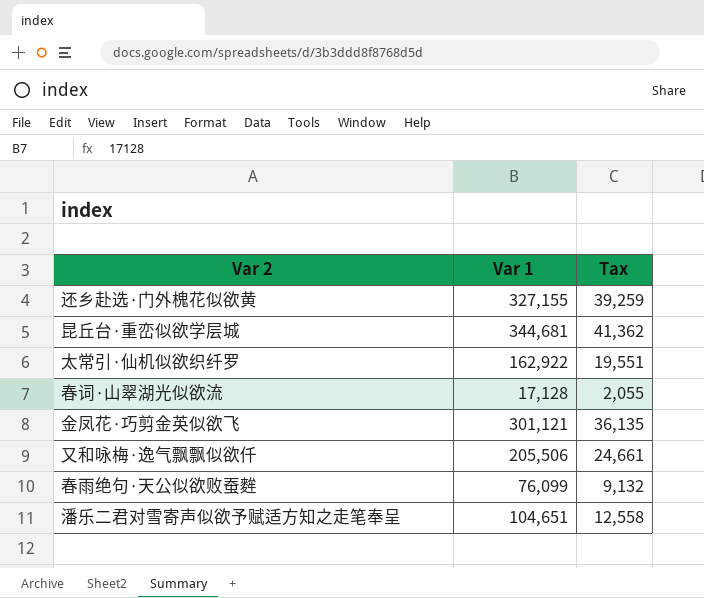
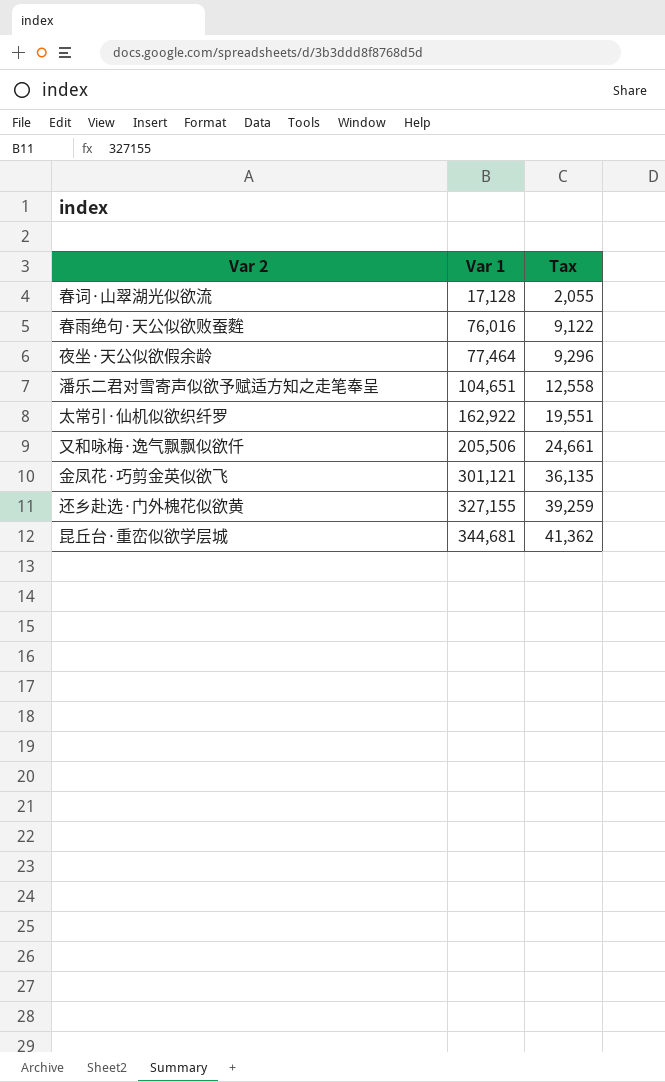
row order: none -> Var 1 ascending
春雨绝句·天公似欲败蚕麰 | Var 1: 76,099 -> 76,016
春雨绝句·天公似欲败蚕麰 | Tax: 9,132 -> 9,122
row 夜坐·天公似欲假余龄: none -> 77,464 | 9,296

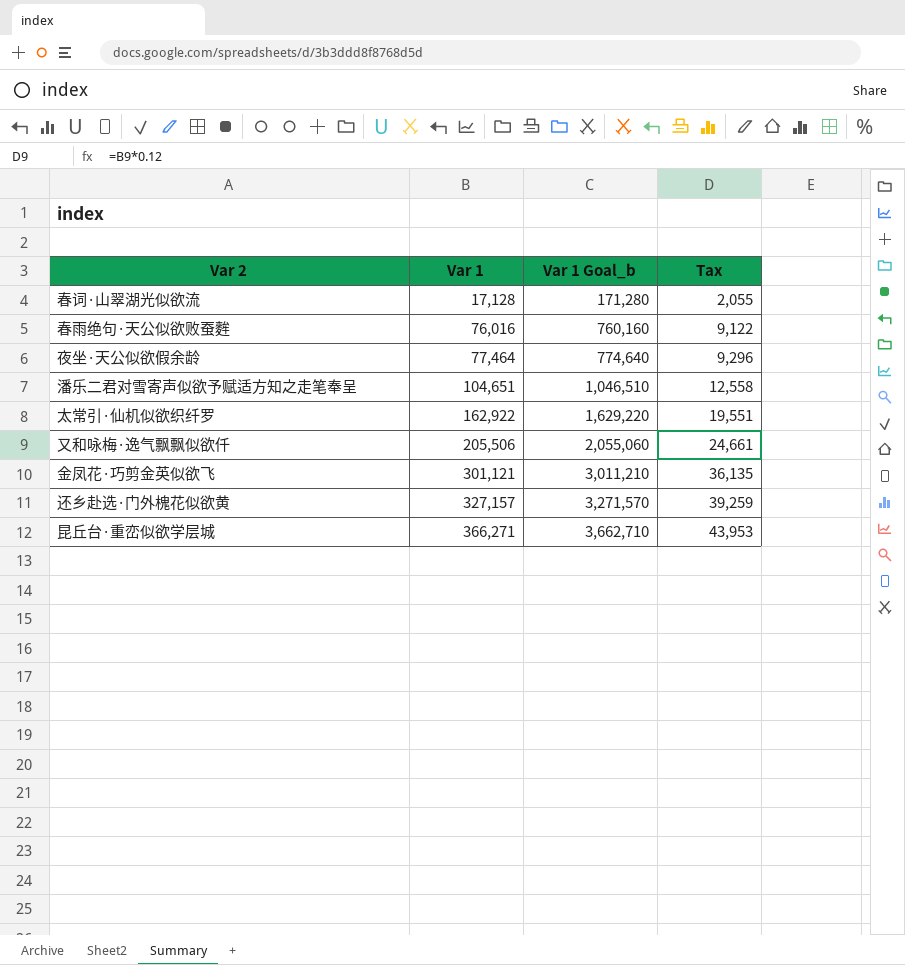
column Var 1 Goal_b | formula: none -> [Var 1] * 10
还乡赴选·门外槐花似欲黄 | Var 1: 327,155 -> 327,157
昆丘台·重峦似欲学层城 | Var 1: 344,681 -> 366,271
昆丘台·重峦似欲学层城 | Tax: 41,362 -> 43,953

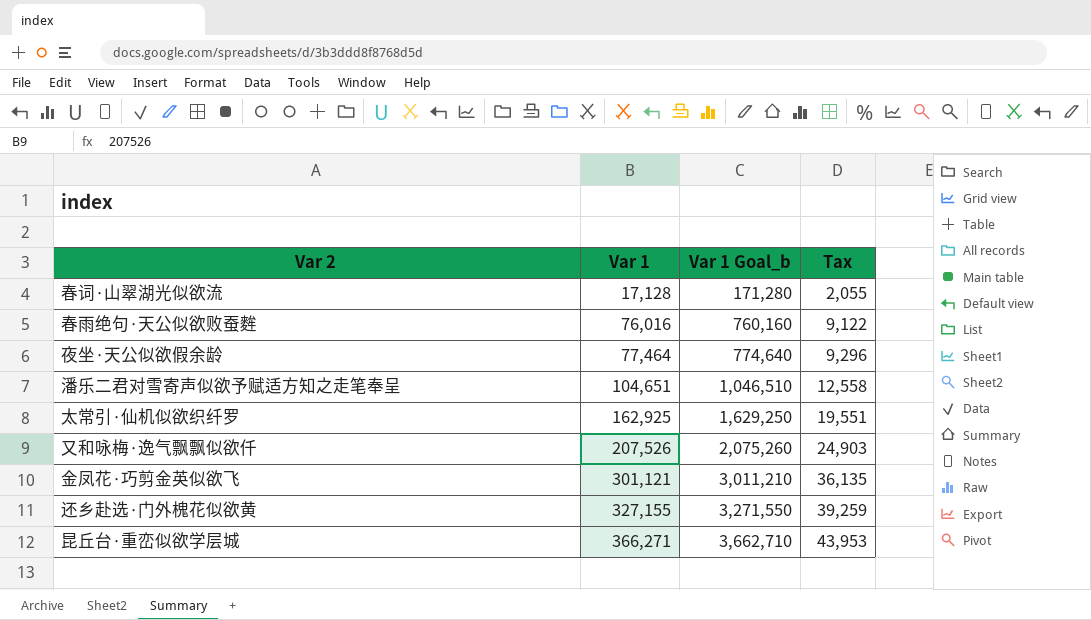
太常引·仙机似欲织纤罗 | Var 1: 162,922 -> 162,925
太常引·仙机似欲织纤罗 | Var 1 Goal_b: 1,629,220 -> 1,629,250
又和咏梅·逸气飘飘似欲仟 | Var 1: 205,506 -> 207,526
又和咏梅·逸气飘飘似欲仟 | Var 1 Goal_b: 2,055,060 -> 2,075,260
又和咏梅·逸气飘飘似欲仟 | Tax: 24,661 -> 24,903
还乡赴选·门外槐花似欲黄 | Var 1: 327,157 -> 327,155
还乡赴选·门外槐花似欲黄 | Var 1 Goal_b: 3,271,570 -> 3,271,550

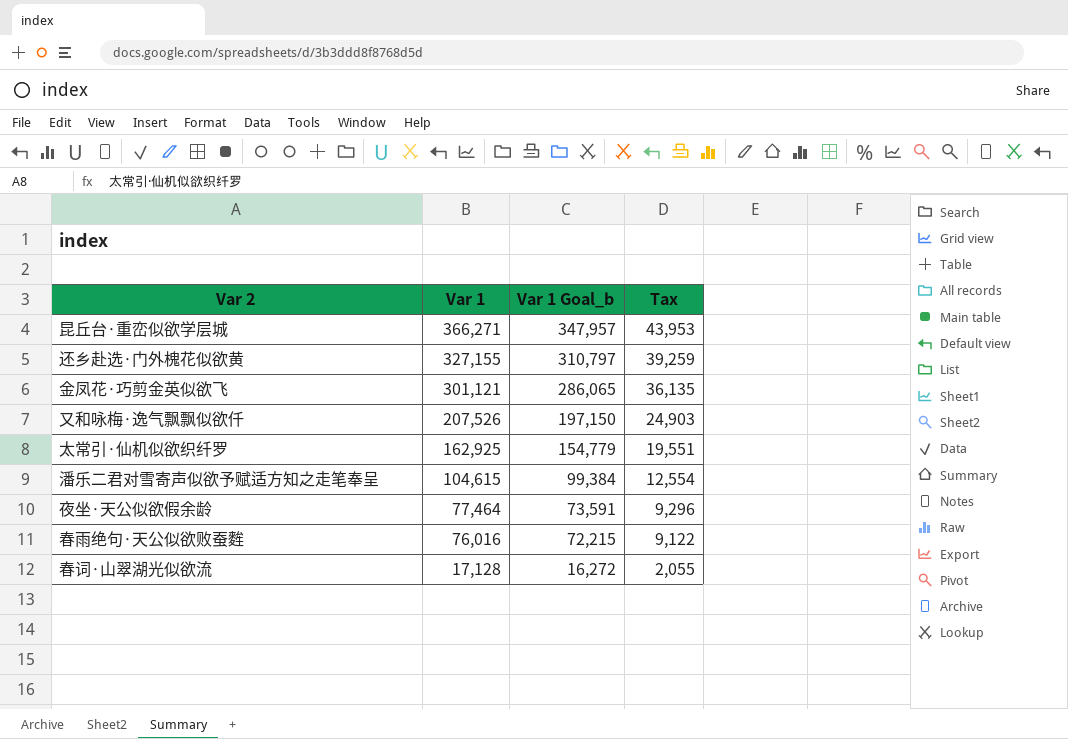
row order: Var 1 ascending -> Var 1 descending
column Var 1 Goal_b | formula: [Var 1] * 10 -> [Var 1] * 0.95
潘乐二君对雪寄声似欲予赋适方知之走笔奉呈 | Var 1: 104,651 -> 104,615
潘乐二君对雪寄声似欲予赋适方知之走笔奉呈 | Tax: 12,558 -> 12,554

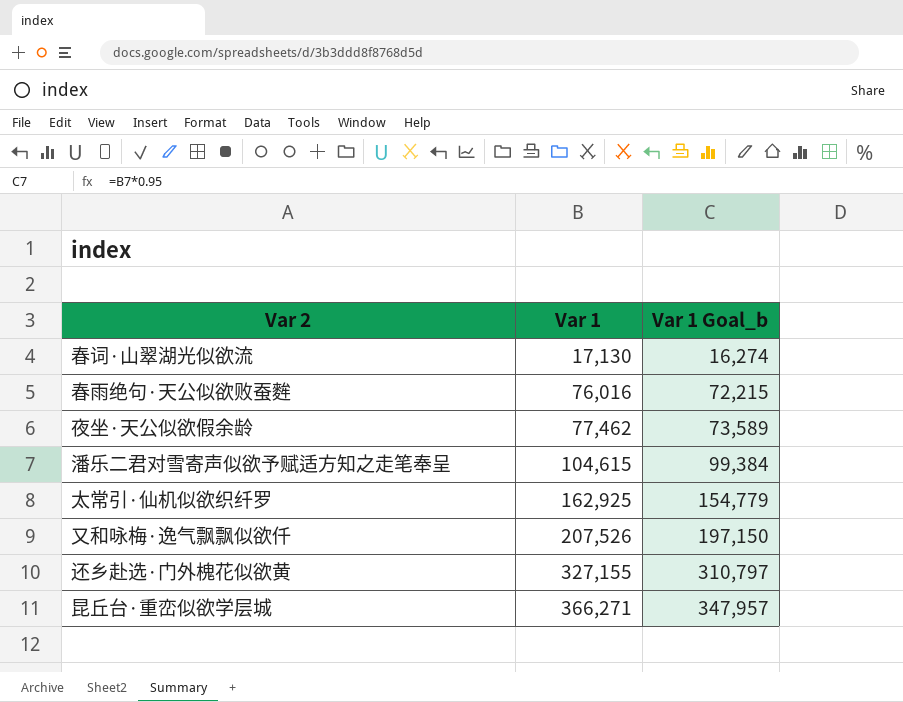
row order: Var 1 descending -> Var 1 ascending
column Tax | formula: [Var 1] * 0.12 -> none
row 金凤花·巧剪金英似欲飞: 301,121 | 286,065 | 36,135 -> none
春词·山翠湖光似欲流 | Var 1: 17,128 -> 17,130
春词·山翠湖光似欲流 | Var 1 Goal_b: 16,272 -> 16,274
夜坐·天公似欲假余龄 | Var 1: 77,464 -> 77,462
夜坐·天公似欲假余龄 | Var 1 Goal_b: 73,591 -> 73,589

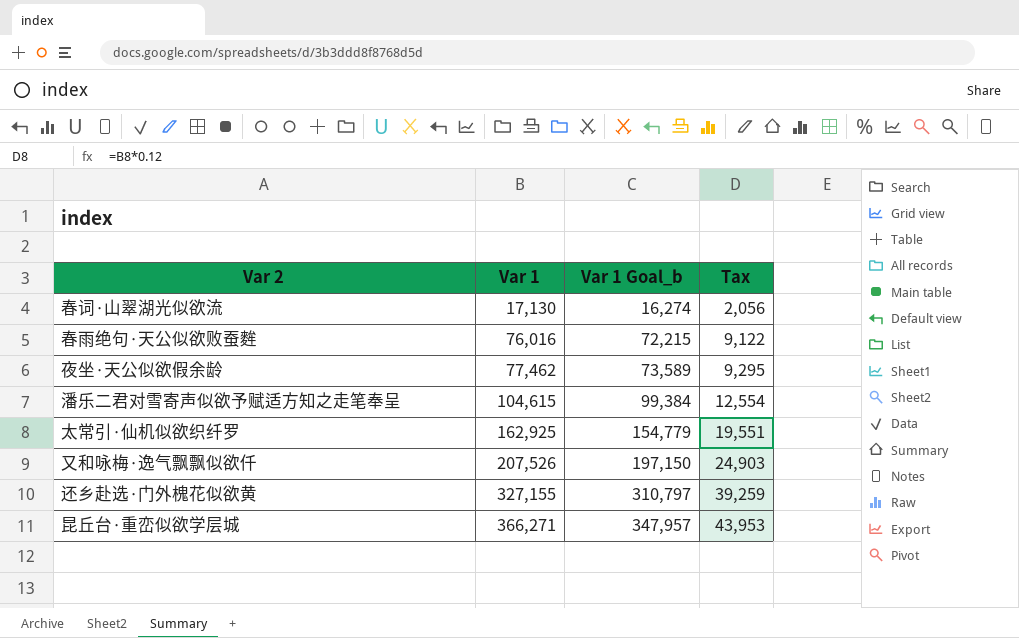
column Tax | formula: none -> [Var 1] * 0.12

